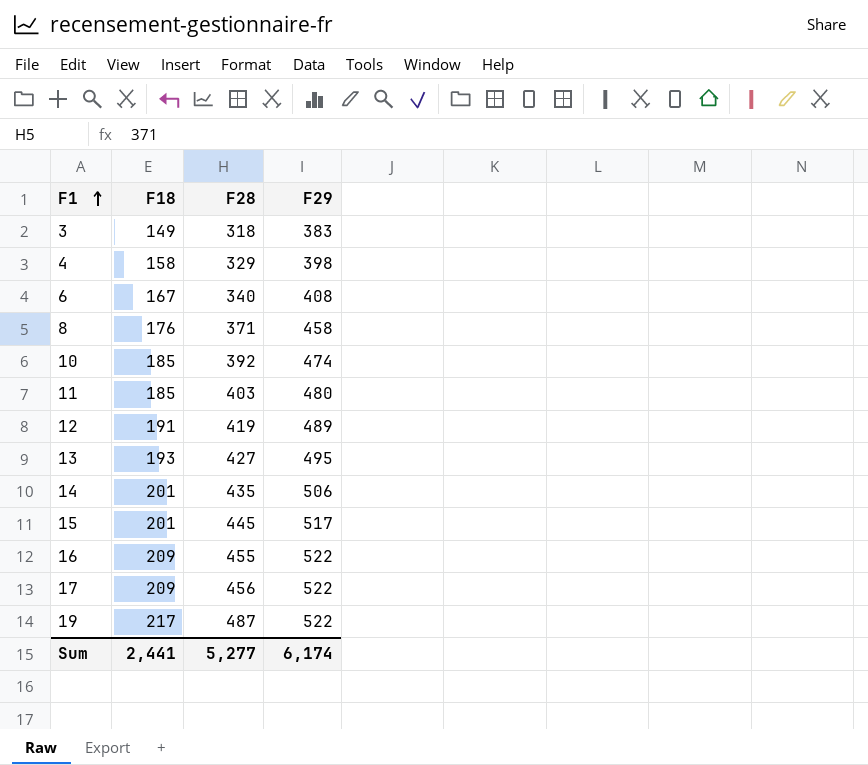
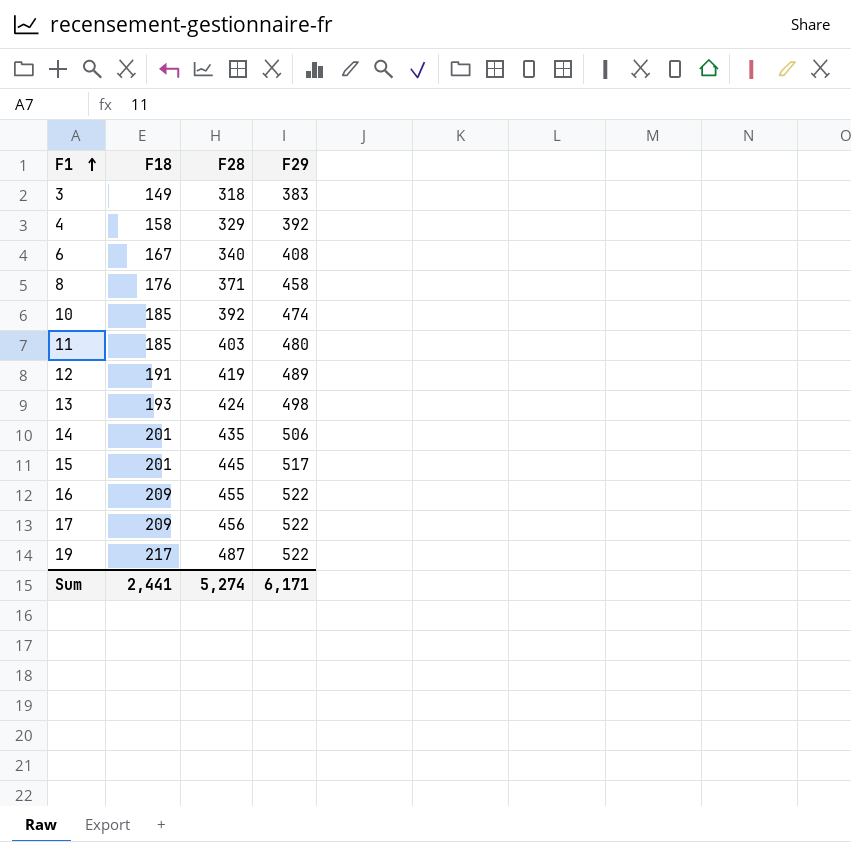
4 | F29: 398 -> 392
13 | F28: 427 -> 424
13 | F29: 495 -> 498
Sum | F28: 5,277 -> 5,274
Sum | F29: 6,174 -> 6,171

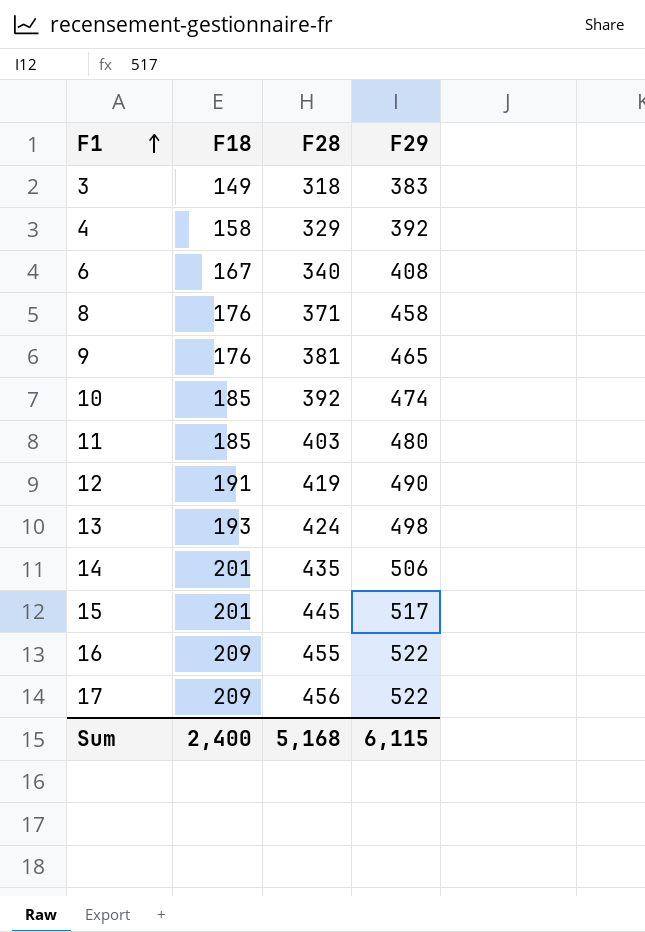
row 19: 217 | 487 | 522 -> none
row 9: none -> 176 | 381 | 465
12 | F29: 489 -> 490
Sum | F18: 2,441 -> 2,400
Sum | F28: 5,274 -> 5,168
Sum | F29: 6,171 -> 6,115

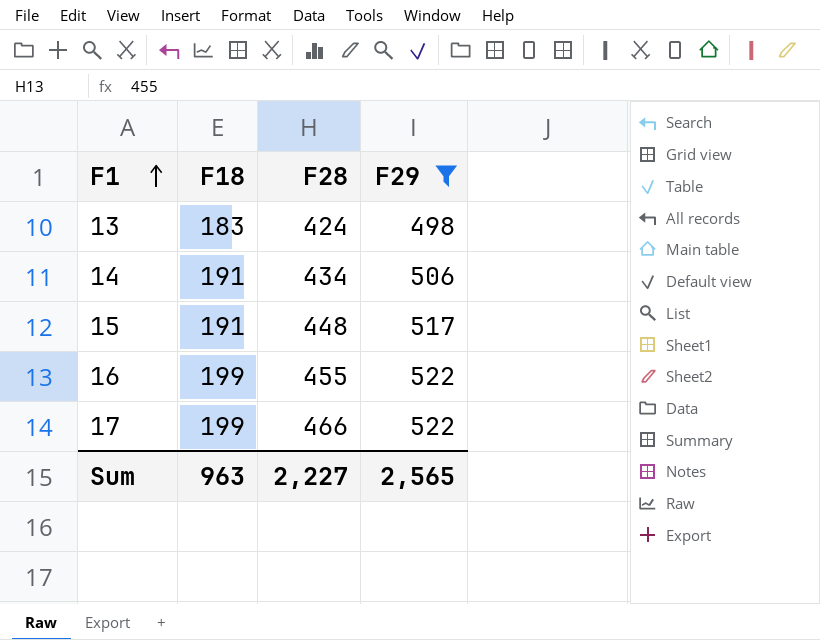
filter: none -> F29 >= 498
13 | F18: 193 -> 183
14 | F18: 201 -> 191
14 | F28: 435 -> 434
15 | F18: 201 -> 191
15 | F28: 445 -> 448
16 | F18: 209 -> 199
17 | F18: 209 -> 199
17 | F28: 456 -> 466
Sum | F18: 2,400 -> 963
Sum | F28: 5,168 -> 2,227
Sum | F29: 6,115 -> 2,565

